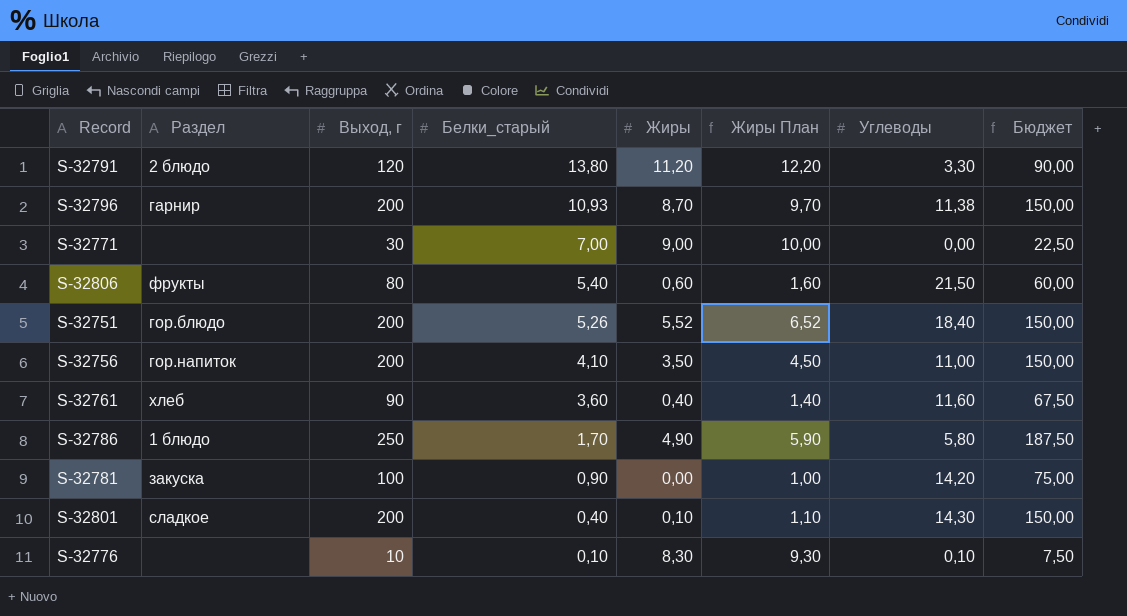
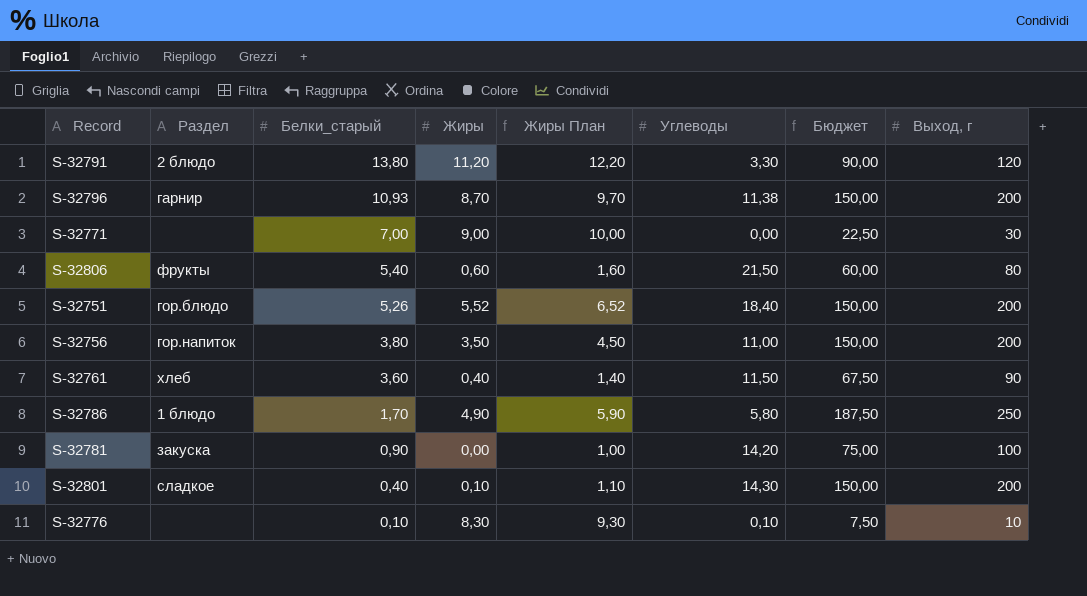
column Выход, г | position: 3 -> 8
S-32756 | Белки_старый: 4,10 -> 3,80
S-32761 | Углеводы: 11,60 -> 11,50

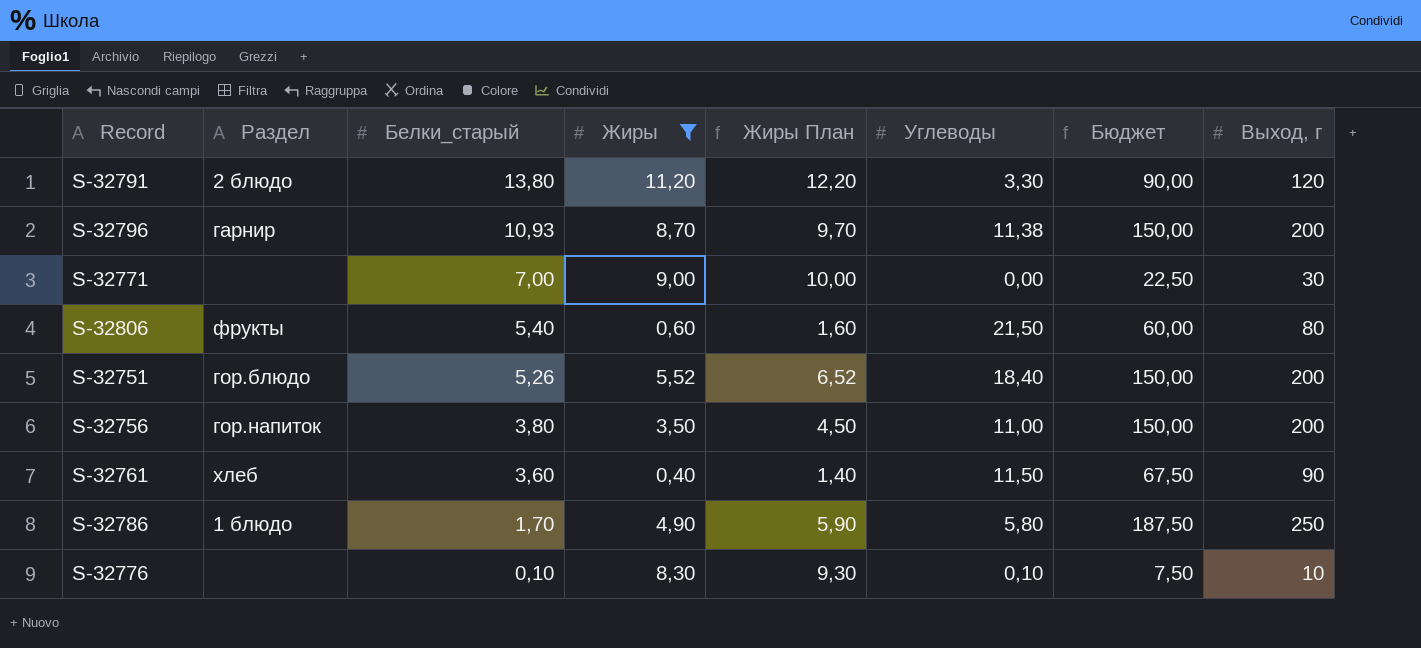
filter: none -> Жиры >= 0,40

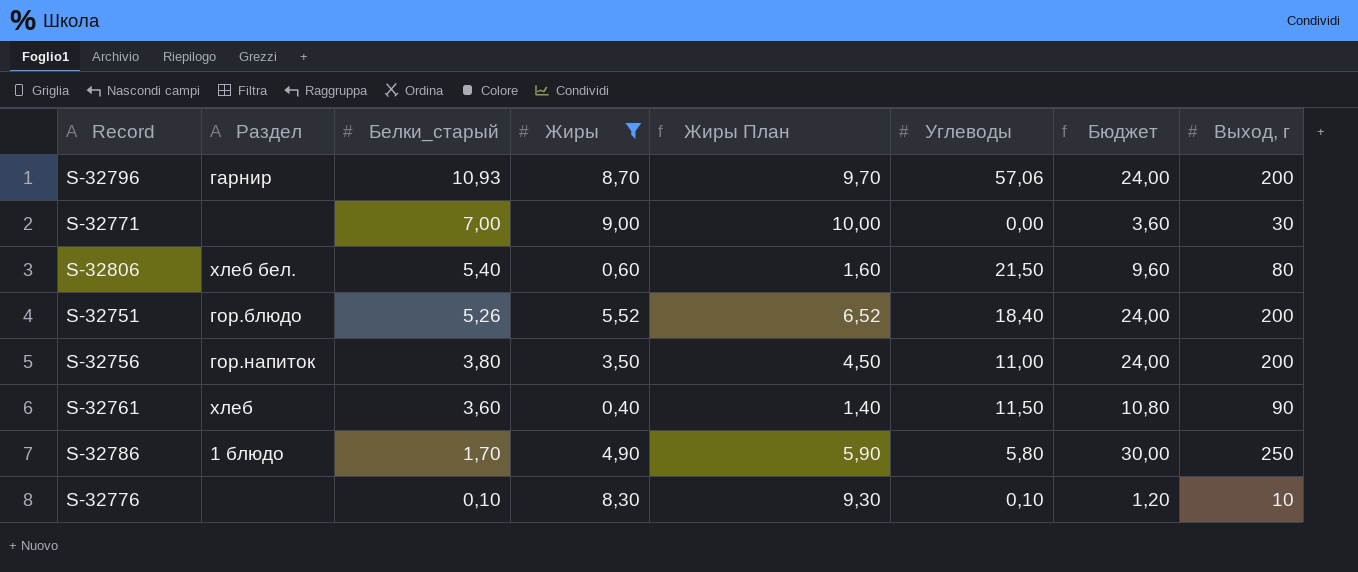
column Бюджет | formula: [Выход, г] * 0,75 -> [Выход, г] * 0,12
row S-32791: 2 блюдо | 13,80 | 11,20 | 12,20 | 3,30 | 90,00 | 120 -> none
S-32796 | Углеводы: 11,38 -> 57,06
S-32806 | Раздел: фрукты -> хлеб бел.

